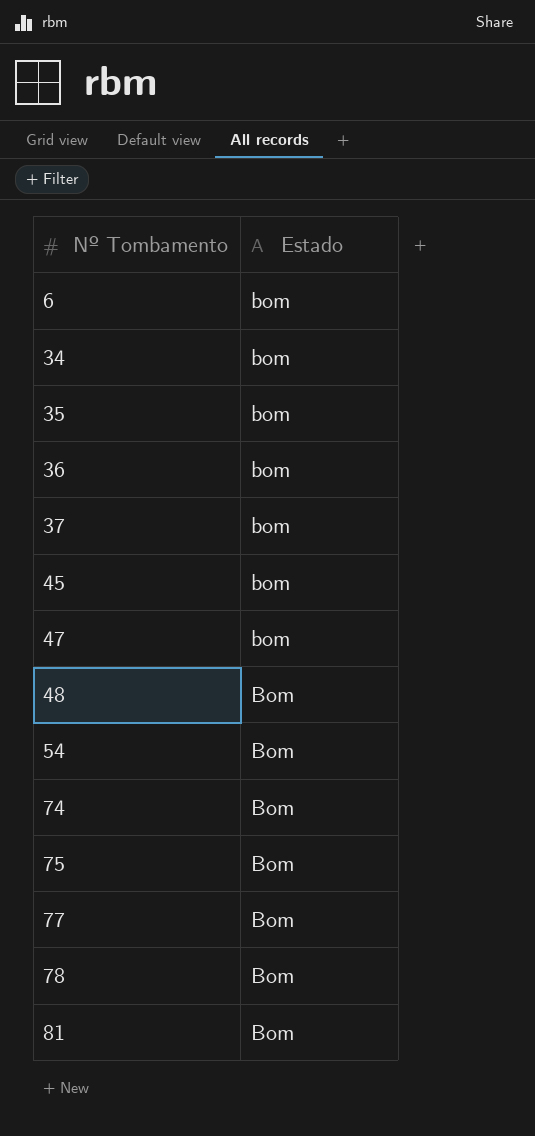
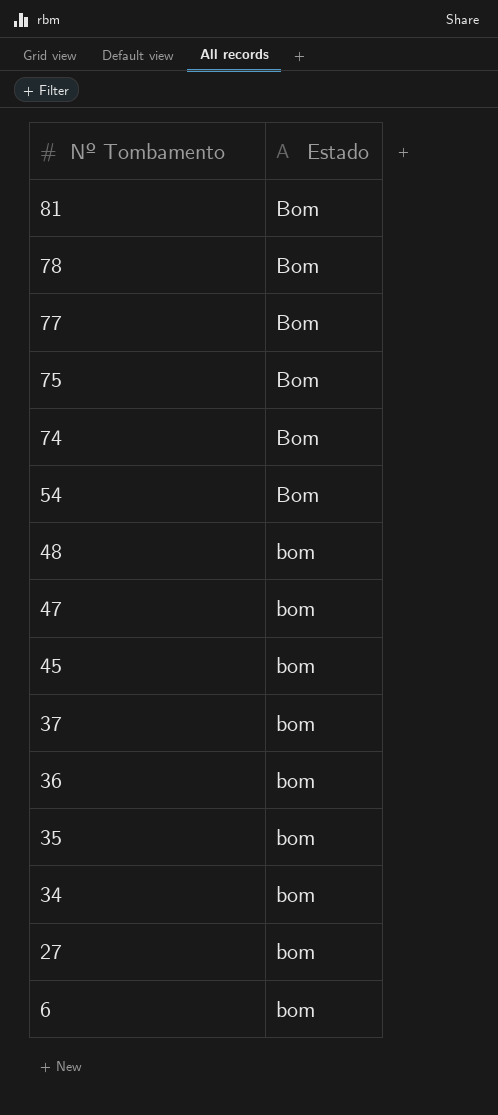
row order: Nº Tombamento ascending -> Nº Tombamento descending
48 | Estado: Bom -> bom
row 27: none -> bom

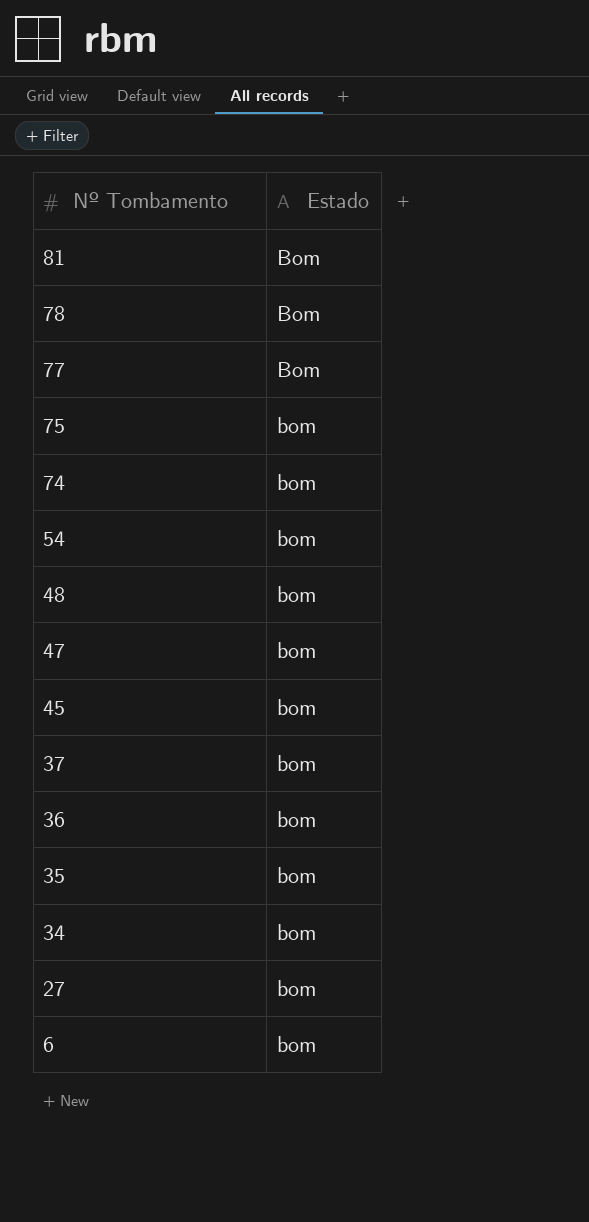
75 | Estado: Bom -> bom
74 | Estado: Bom -> bom
54 | Estado: Bom -> bom

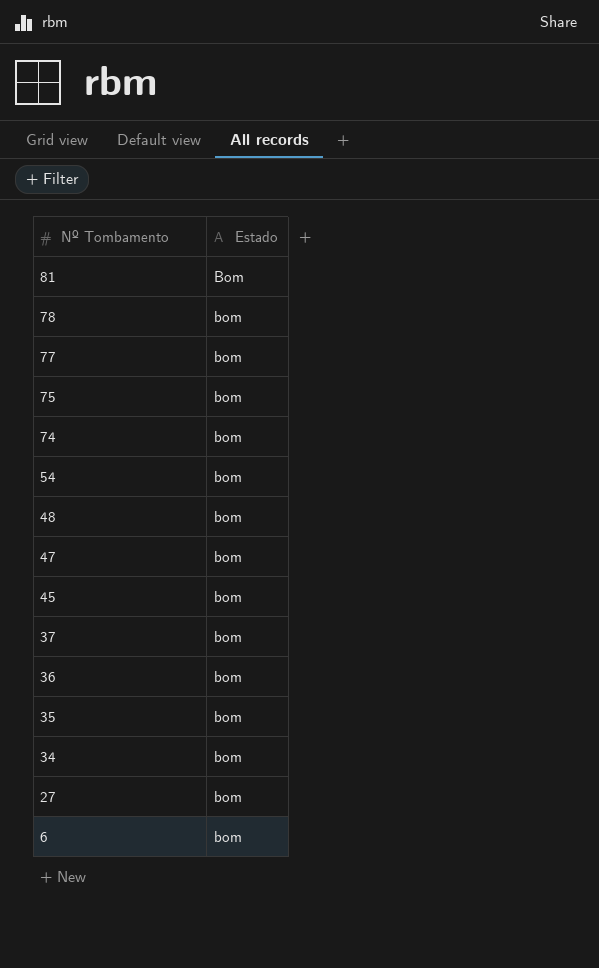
78 | Estado: Bom -> bom
77 | Estado: Bom -> bom

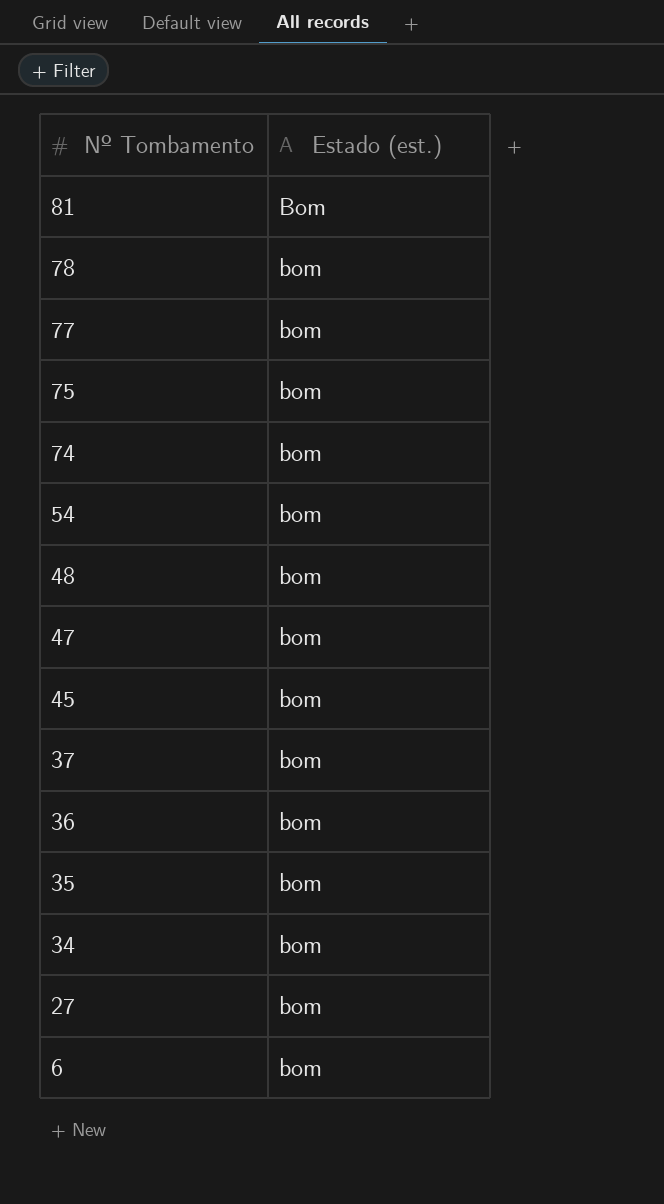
column name: Estado -> Estado (est.)

